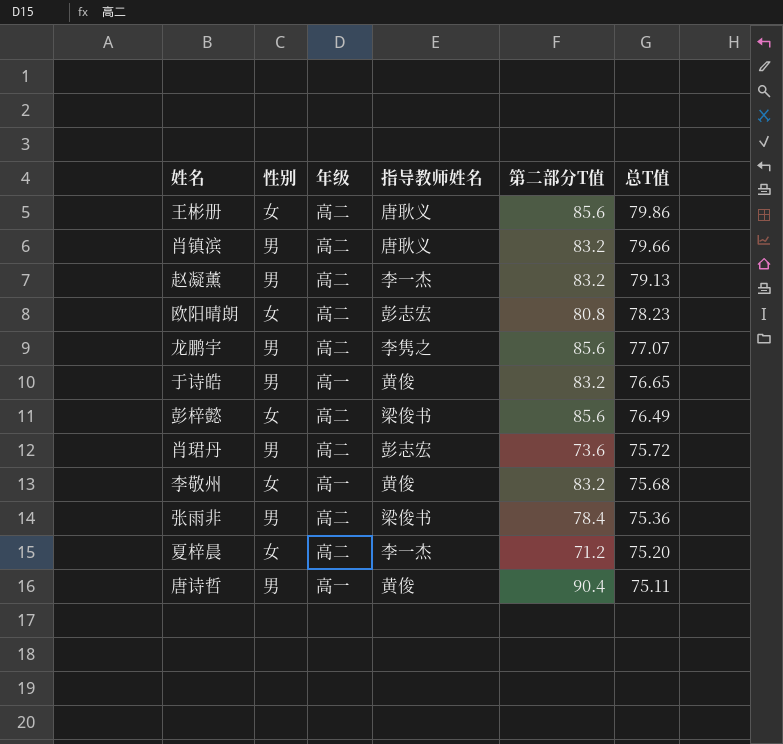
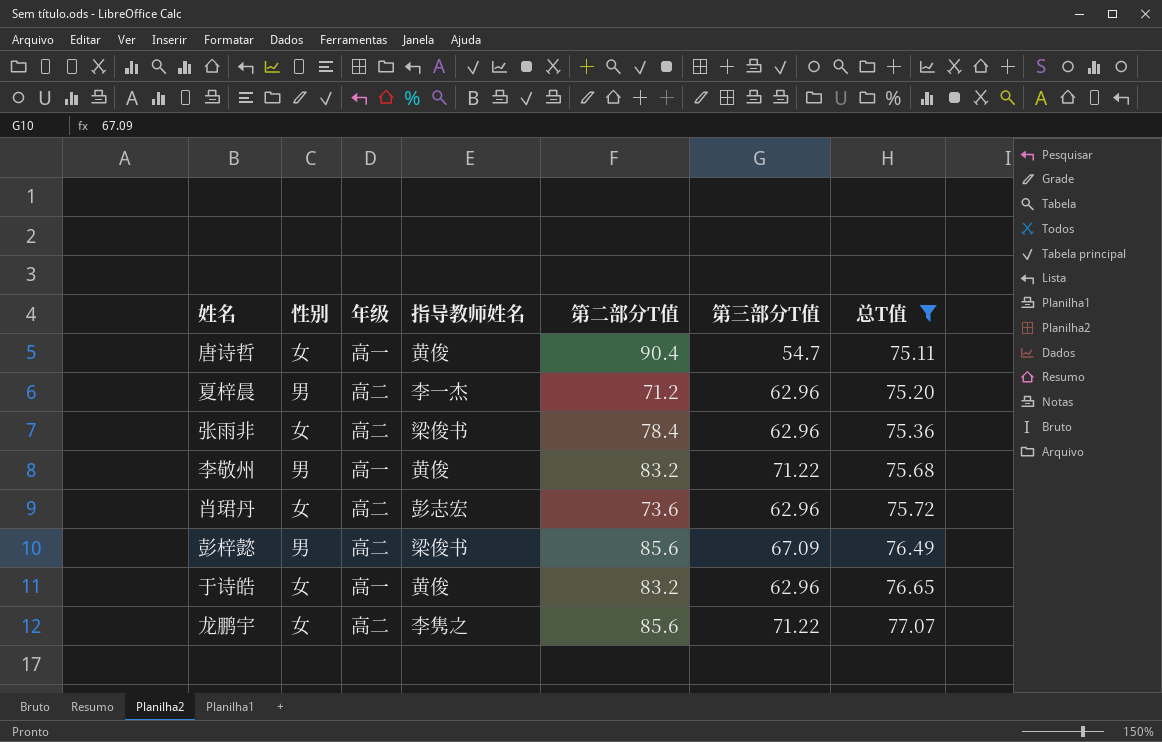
filter: none -> 总T值 <= 77.07
row order: 总T值 descending -> 总T值 ascending
column 第三部分T值 | position: none -> 6
唐诗哲 | 性别: 男 -> 女
夏梓晨 | 性别: 女 -> 男
张雨非 | 性别: 男 -> 女
李敬州 | 性别: 女 -> 男
肖珺丹 | 性别: 男 -> 女
彭梓懿 | 性别: 女 -> 男
于诗皓 | 性别: 男 -> 女
龙鹏宇 | 性别: 男 -> 女

